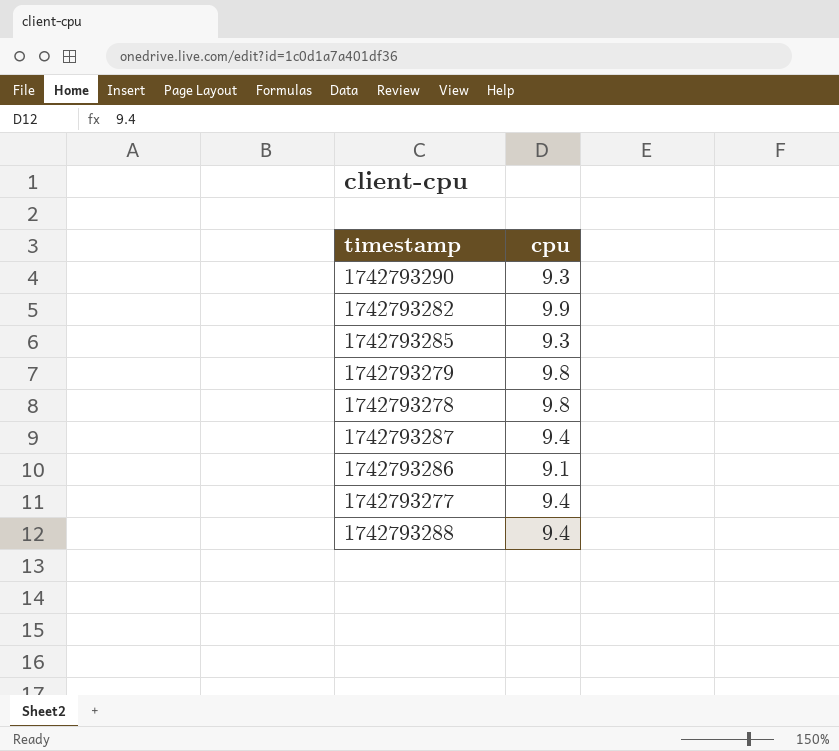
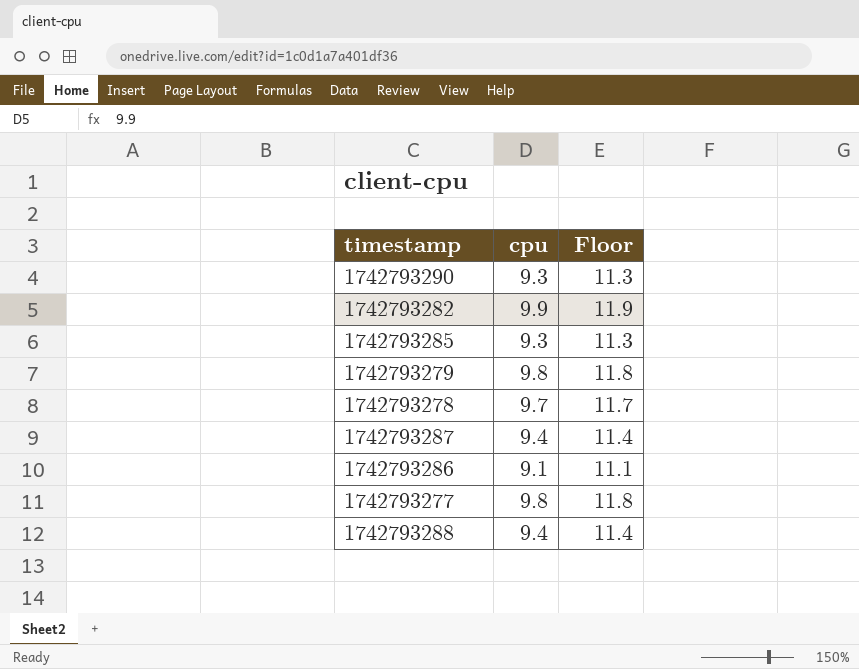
column Floor | formula: none -> [cpu] + 2
1742793278 | cpu: 9.8 -> 9.7
1742793277 | cpu: 9.4 -> 9.8

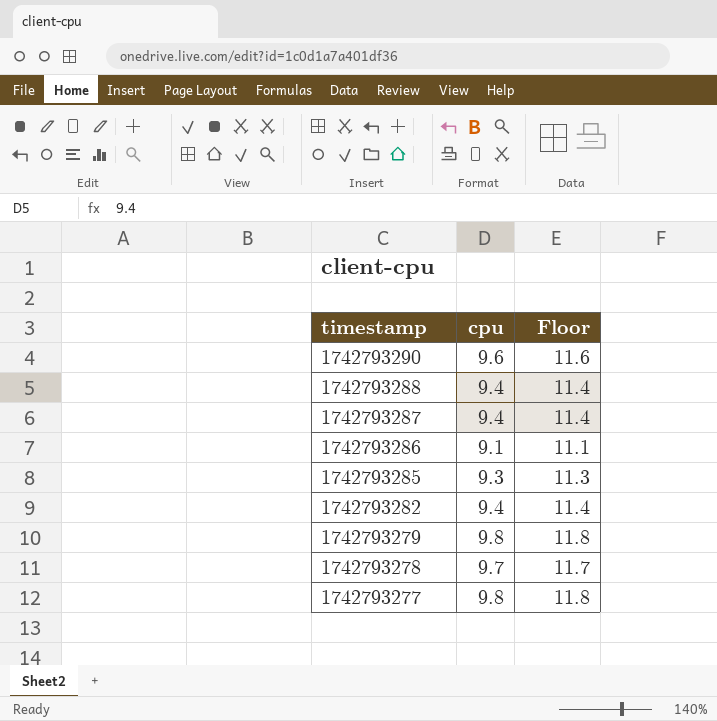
row order: none -> timestamp descending
1742793290 | cpu: 9.3 -> 9.6
1742793290 | Floor: 11.3 -> 11.6
1742793282 | cpu: 9.9 -> 9.4
1742793282 | Floor: 11.9 -> 11.4

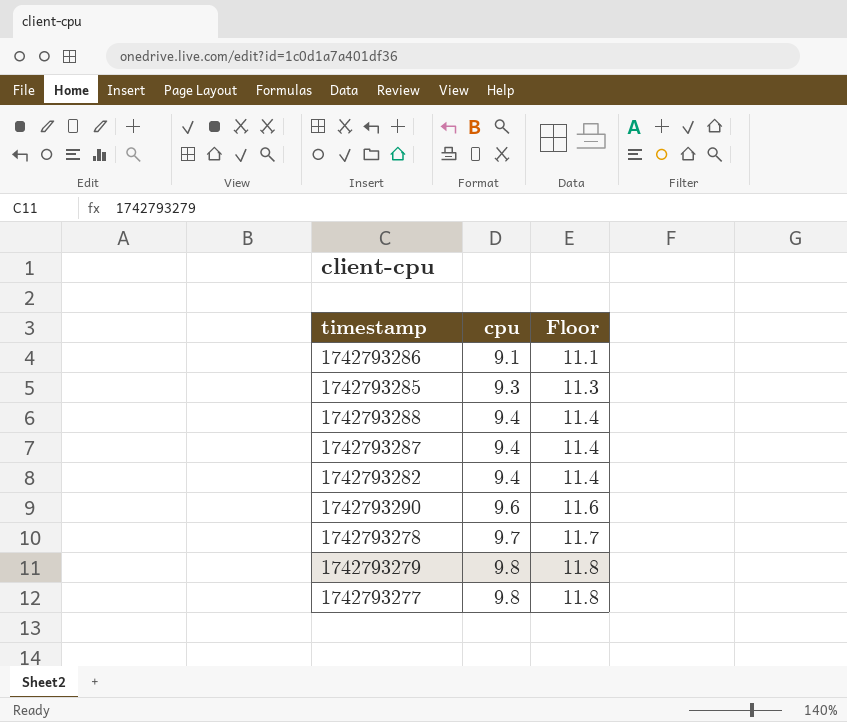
row order: timestamp descending -> cpu ascending

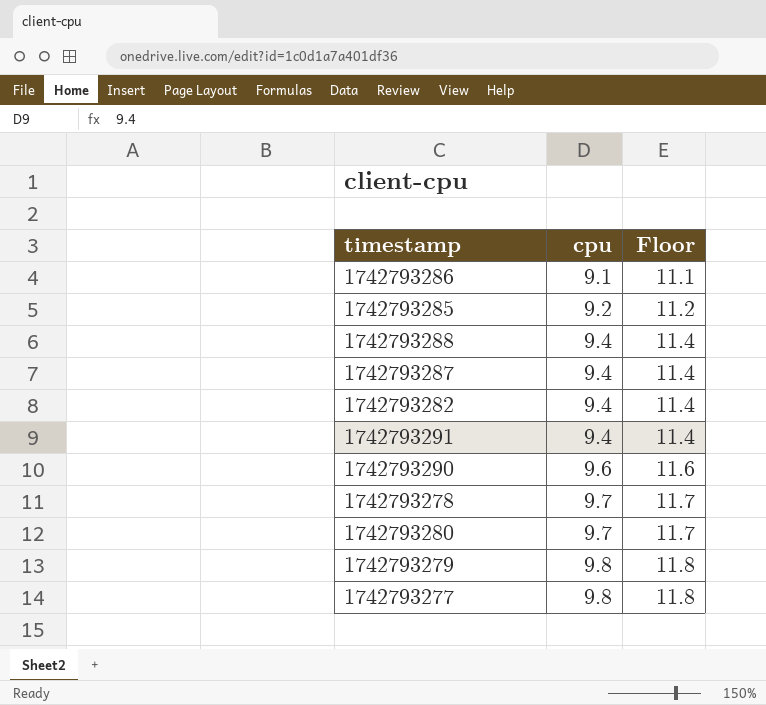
1742793285 | cpu: 9.3 -> 9.2
1742793285 | Floor: 11.3 -> 11.2
row 1742793291: none -> 9.4 | 11.4
row 1742793280: none -> 9.7 | 11.7

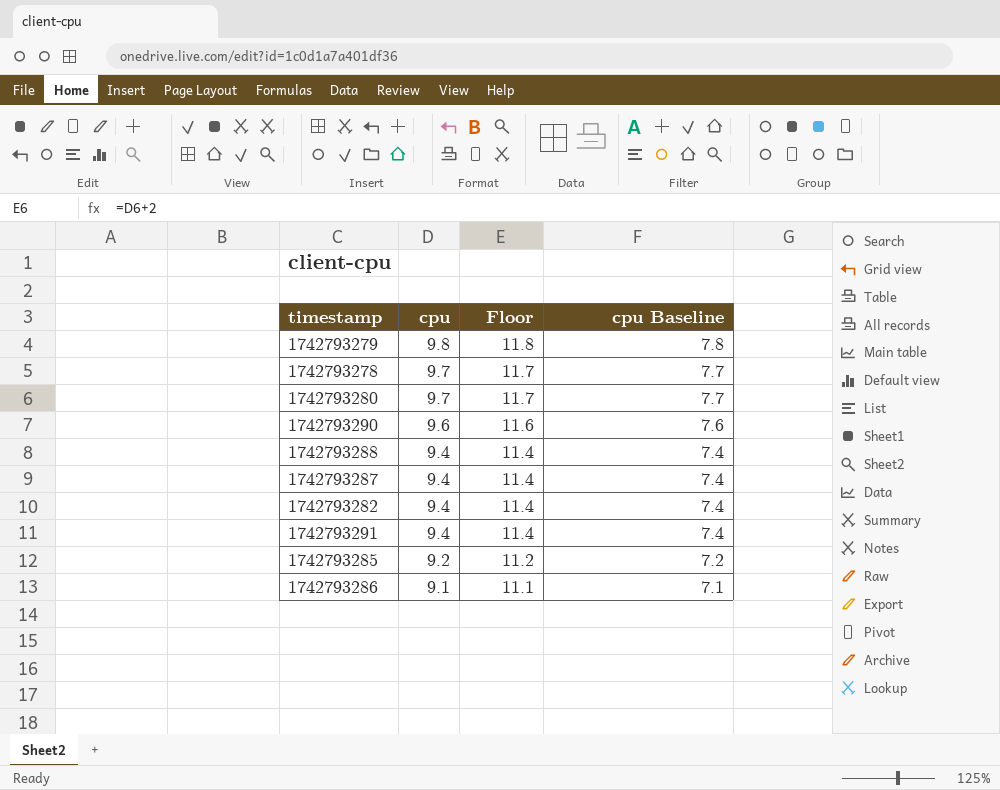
row order: cpu ascending -> cpu descending
column cpu Baseline | formula: none -> [cpu] - 2
row 1742793277: 9.8 | 11.8 -> none

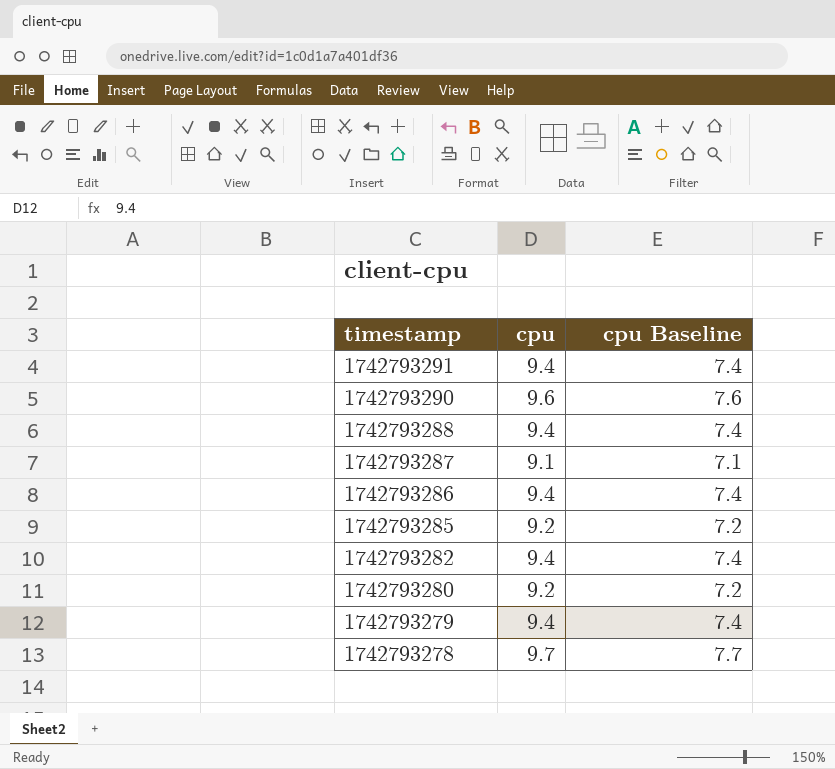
row order: cpu descending -> timestamp descending
column Floor | formula: [cpu] + 2 -> none
1742793287 | cpu: 9.4 -> 9.1
1742793287 | cpu Baseline: 7.4 -> 7.1
1742793286 | cpu: 9.1 -> 9.4
1742793286 | cpu Baseline: 7.1 -> 7.4
1742793280 | cpu: 9.7 -> 9.2
1742793280 | cpu Baseline: 7.7 -> 7.2
1742793279 | cpu: 9.8 -> 9.4
1742793279 | cpu Baseline: 7.8 -> 7.4

